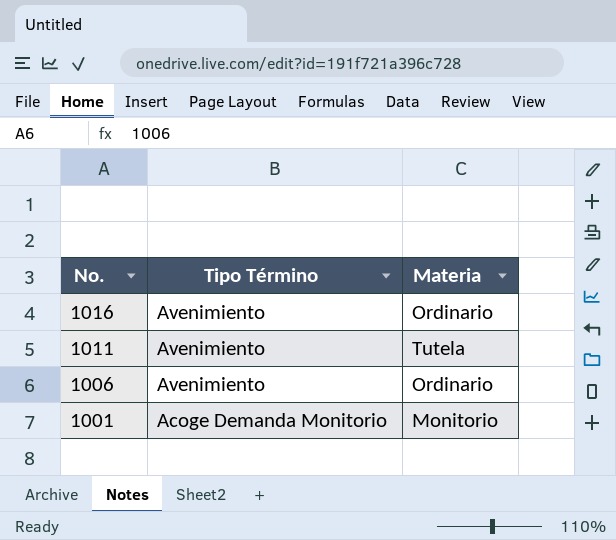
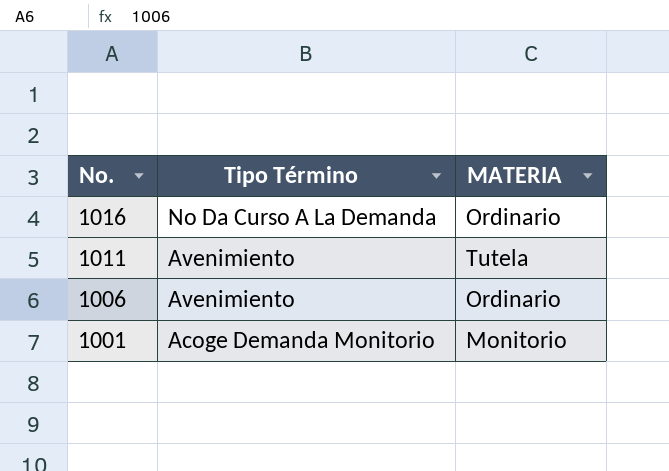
column name: Materia -> MATERIA
1016 | Tipo Término: Avenimiento -> No Da Curso A La Demanda

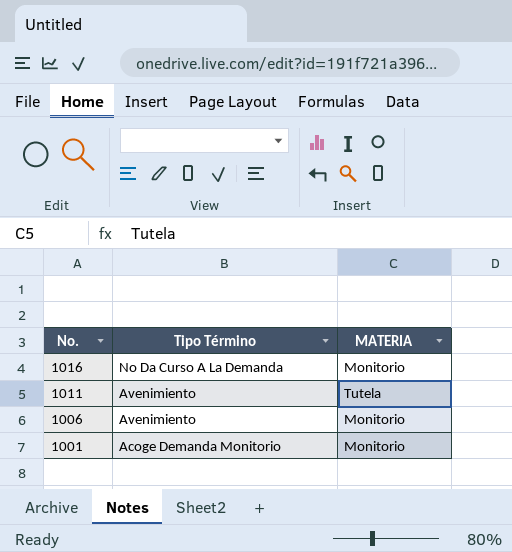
1016 | MATERIA: Ordinario -> Monitorio
1006 | MATERIA: Ordinario -> Monitorio

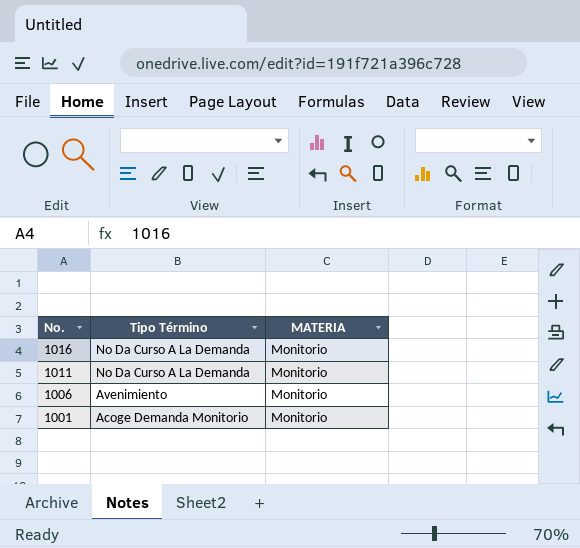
1011 | Tipo Término: Avenimiento -> No Da Curso A La Demanda
1011 | MATERIA: Tutela -> Monitorio

